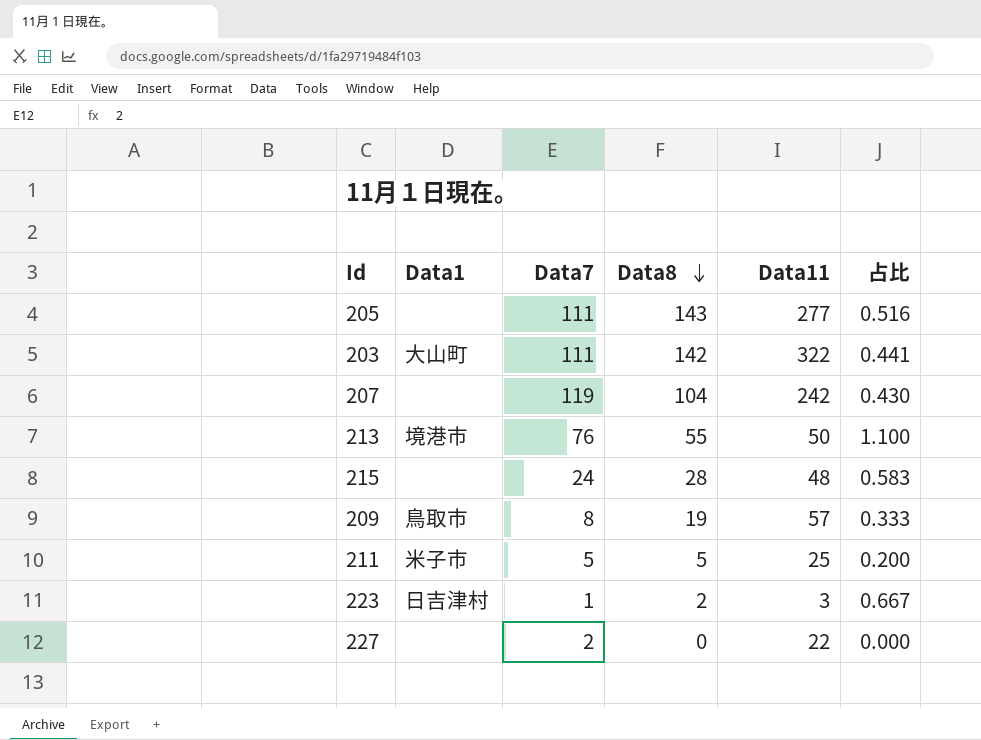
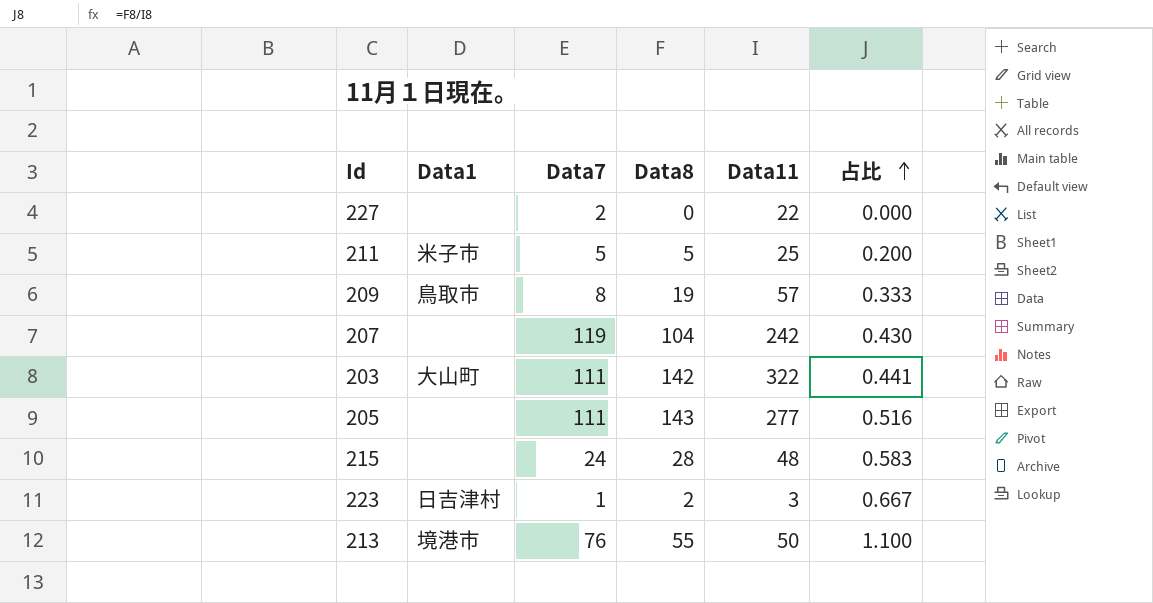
row order: Data8 descending -> 占比 ascending

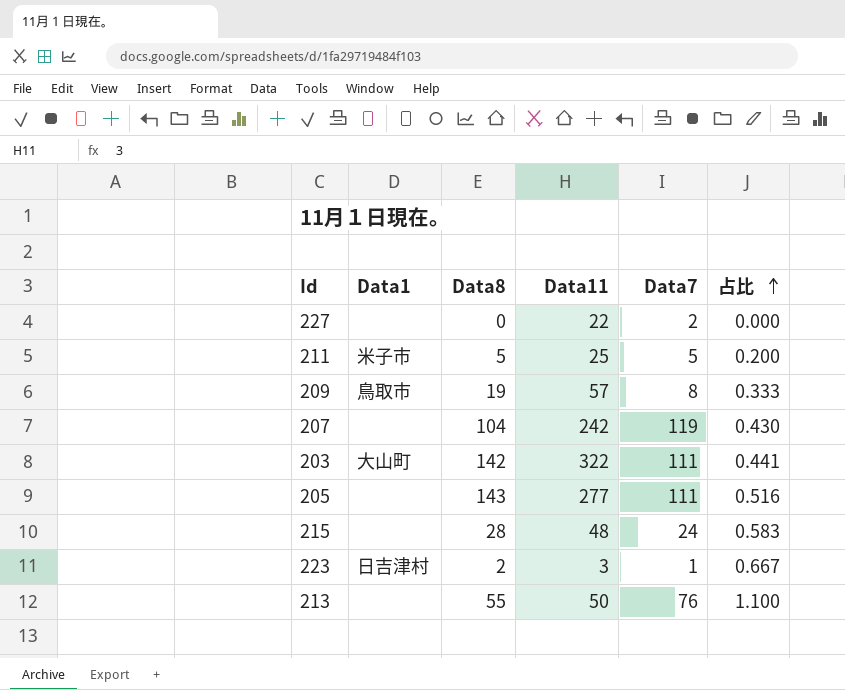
column Data7 | position: 3 -> 5
213 | Data1: 境港市 -> none

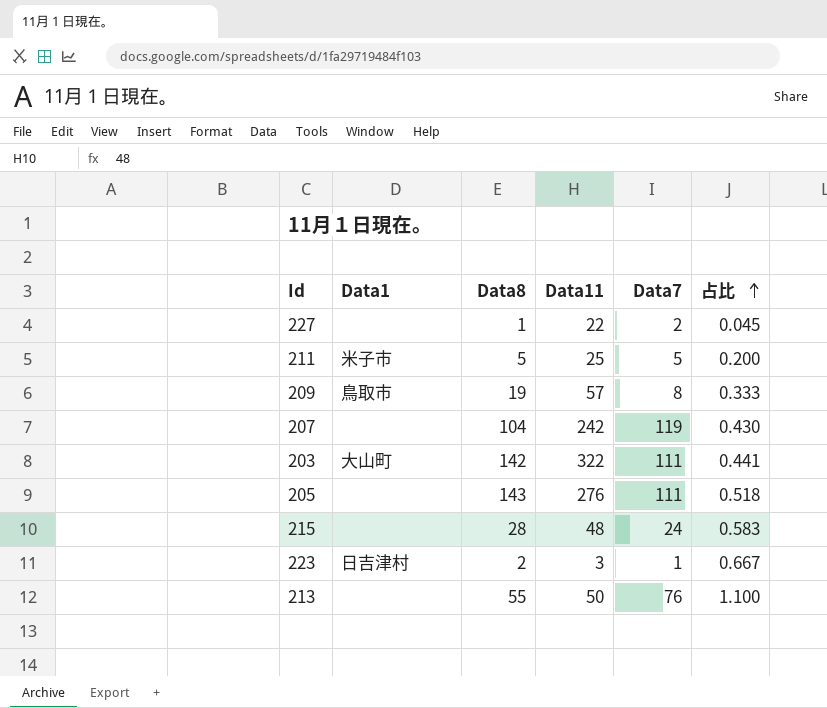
227 | Data8: 0 -> 1
227 | 占比: 0.000 -> 0.045
205 | Data11: 277 -> 276
205 | 占比: 0.516 -> 0.518

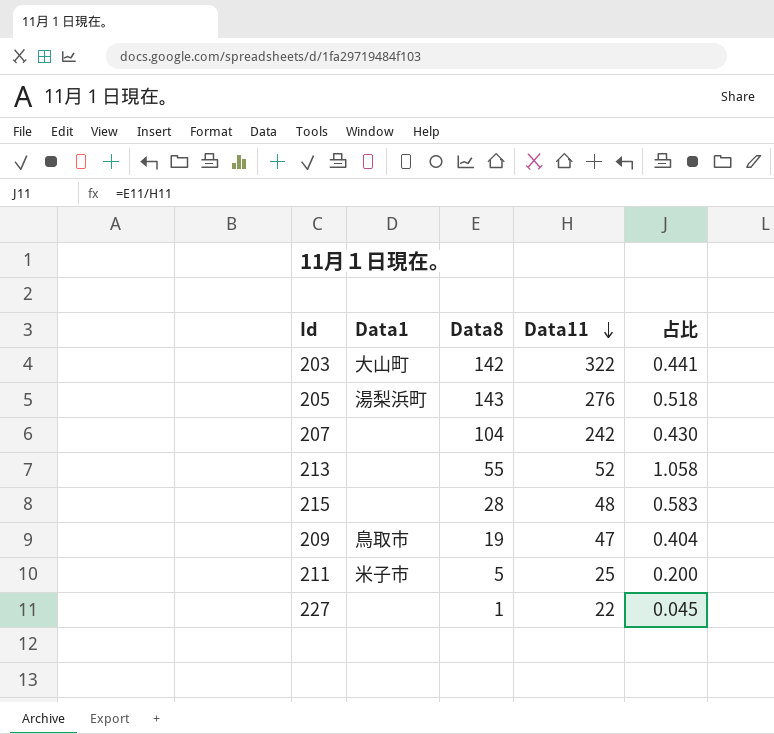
row order: 占比 ascending -> Data11 descending
column Data7 | position: 5 -> none
row 223: 日吉津村 | 2 | 3 | 1 | 0.667 -> none
205 | Data1: none -> 湯梨浜町
213 | Data11: 50 -> 52
213 | 占比: 1.100 -> 1.058
209 | Data11: 57 -> 47
209 | 占比: 0.333 -> 0.404

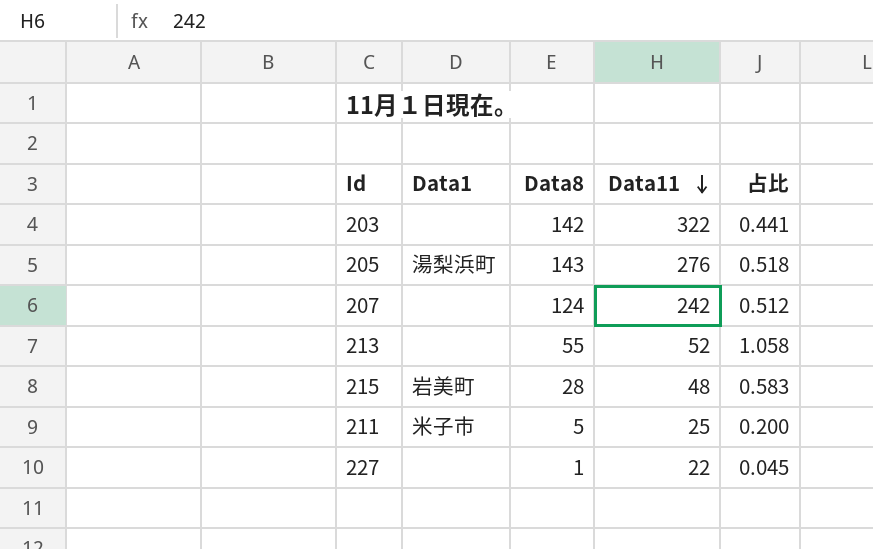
row 209: 鳥取市 | 19 | 47 | 0.404 -> none
203 | Data1: 大山町 -> none
207 | Data8: 104 -> 124
207 | 占比: 0.430 -> 0.512
215 | Data1: none -> 岩美町

